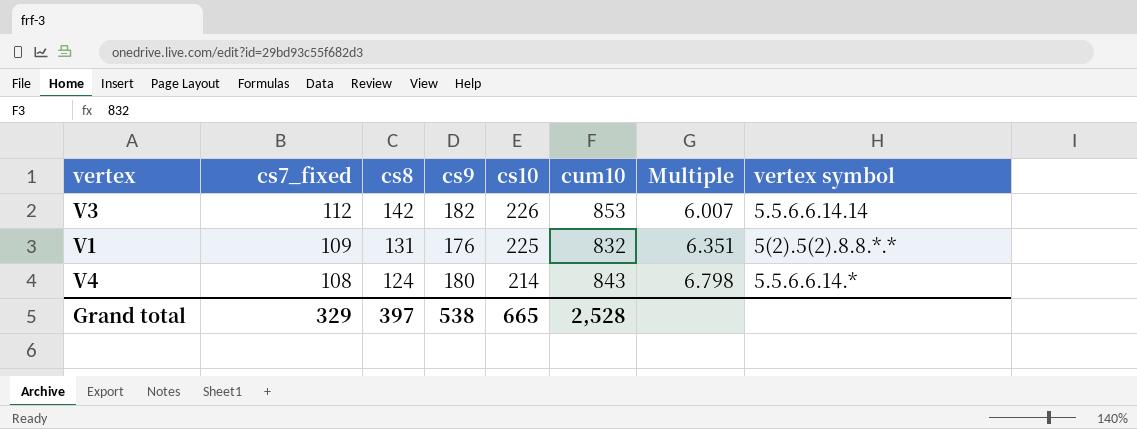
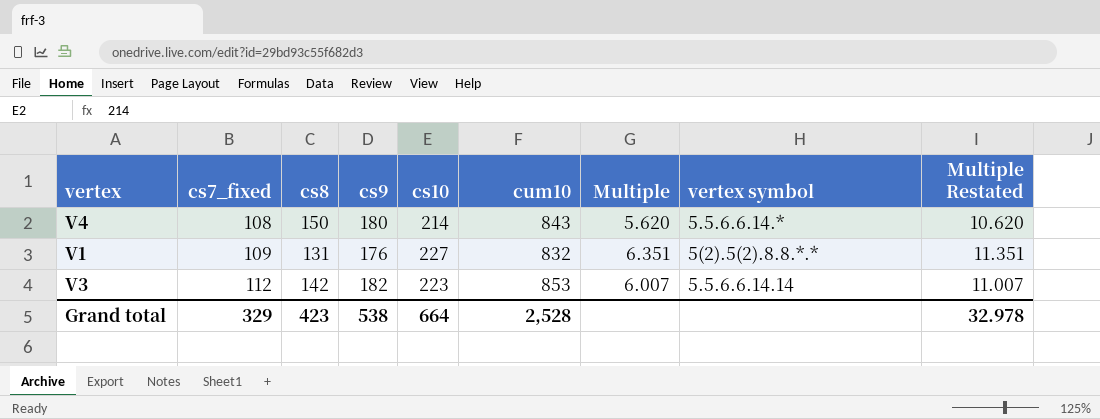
row order: cs7_fixed descending -> cs7_fixed ascending
column Multiple Restated | formula: none -> [Multiple] + 5
V4 | cs8: 124 -> 150
V4 | Multiple: 6.798 -> 5.620
V1 | cs10: 225 -> 227
V3 | cs10: 226 -> 223
Grand total | cs8: 397 -> 423
Grand total | cs10: 665 -> 664

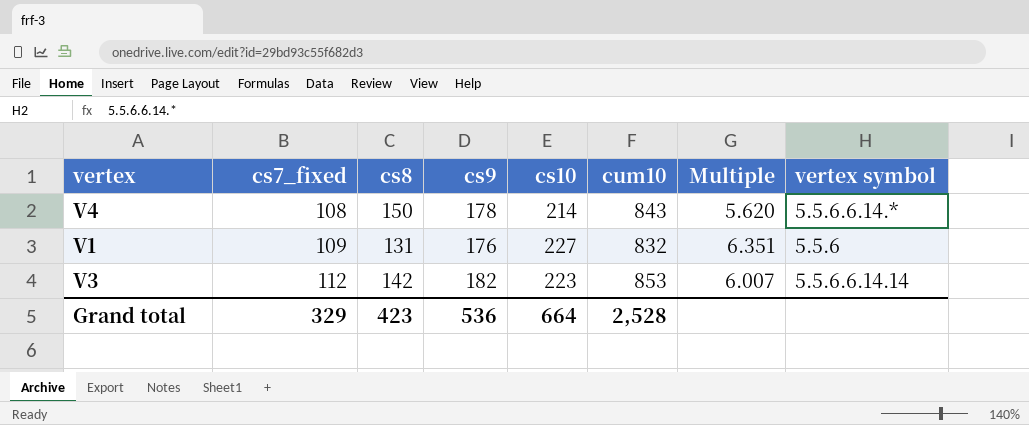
column Multiple Restated | formula: [Multiple] + 5 -> none
V4 | cs9: 180 -> 178
V1 | vertex symbol: 5(2).5(2).8.8.*.* -> 5.5.6
Grand total | cs9: 538 -> 536

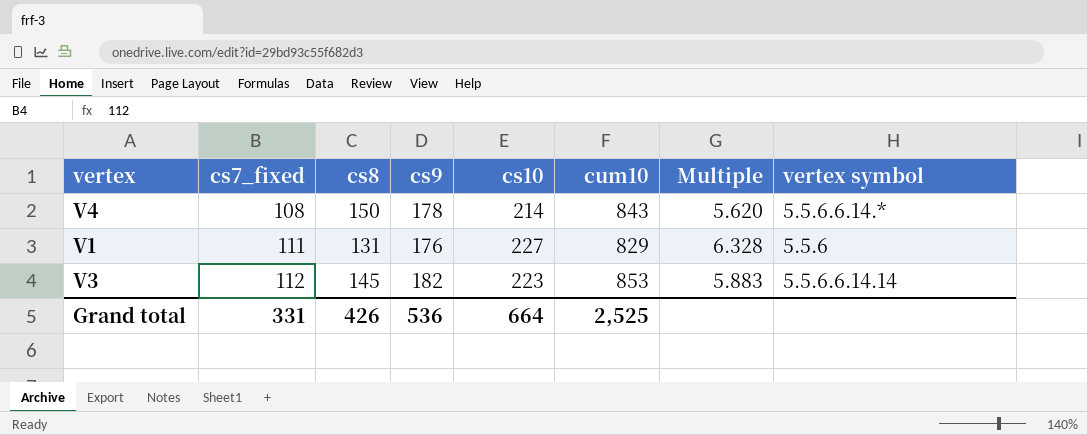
V1 | cs7_fixed: 109 -> 111
V1 | cum10: 832 -> 829
V1 | Multiple: 6.351 -> 6.328
V3 | cs8: 142 -> 145
V3 | Multiple: 6.007 -> 5.883
Grand total | cs7_fixed: 329 -> 331
Grand total | cs8: 423 -> 426
Grand total | cum10: 2,528 -> 2,525

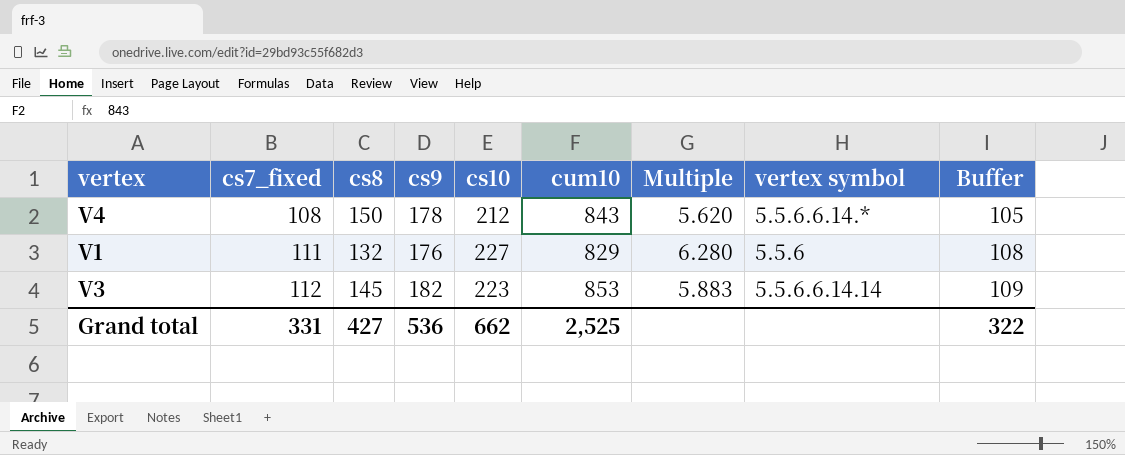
column Buffer | formula: none -> [cs7_fixed] - 3
V4 | cs10: 214 -> 212
V1 | cs8: 131 -> 132
V1 | Multiple: 6.328 -> 6.280
Grand total | cs8: 426 -> 427
Grand total | cs10: 664 -> 662

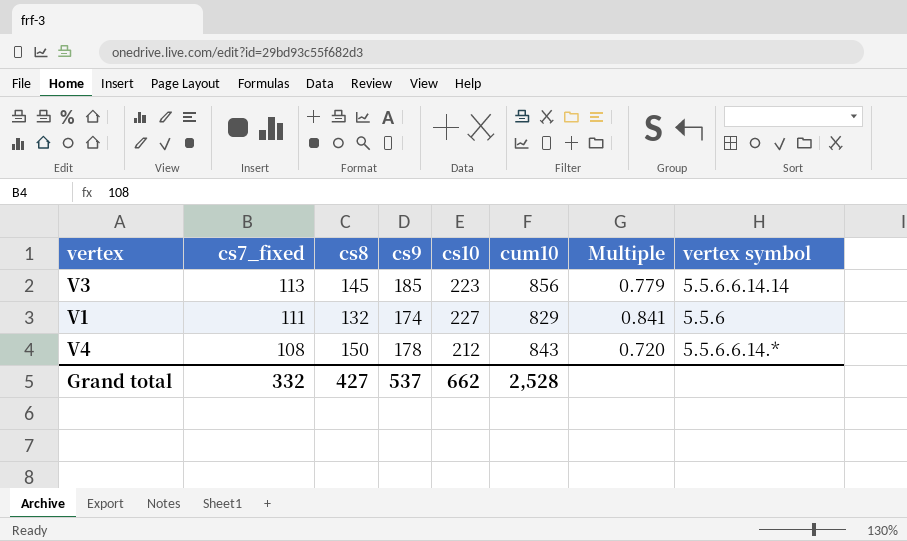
row order: cs7_fixed ascending -> cs7_fixed descending
column Buffer | formula: [cs7_fixed] - 3 -> none
column Multiple | formula: [cum10] / [cs8] -> [cs7_fixed] / [cs8]
V3 | cs7_fixed: 112 -> 113
V3 | cs9: 182 -> 185
V3 | cum10: 853 -> 856
V1 | cs9: 176 -> 174
Grand total | cs7_fixed: 331 -> 332
Grand total | cs9: 536 -> 537
Grand total | cum10: 2,525 -> 2,528

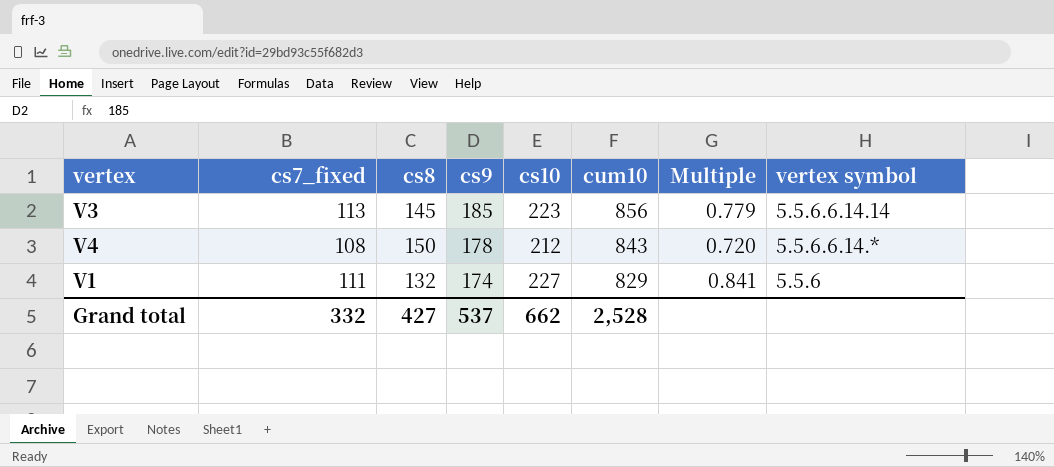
row order: cs7_fixed descending -> cs9 descending

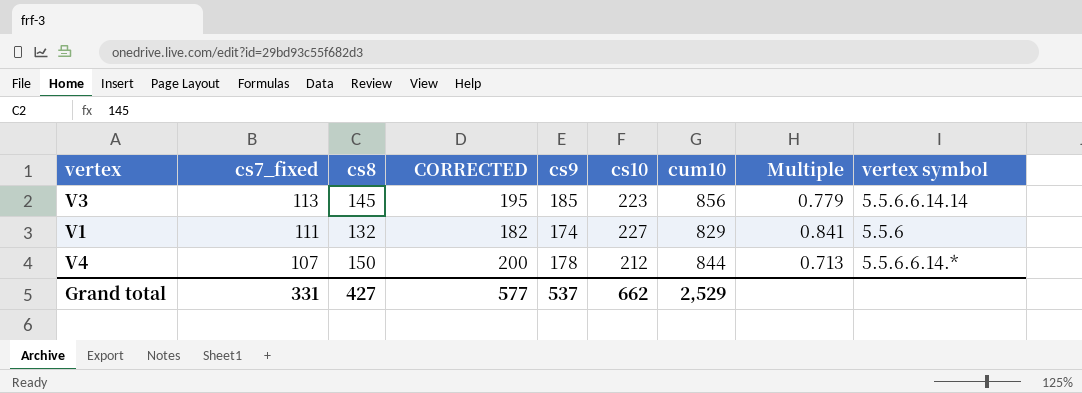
row order: cs9 descending -> cs7_fixed descending
column CORRECTED | formula: none -> [cs8] + 50
V4 | cs7_fixed: 108 -> 107
V4 | cum10: 843 -> 844
V4 | Multiple: 0.720 -> 0.713
Grand total | cs7_fixed: 332 -> 331
Grand total | cum10: 2,528 -> 2,529

